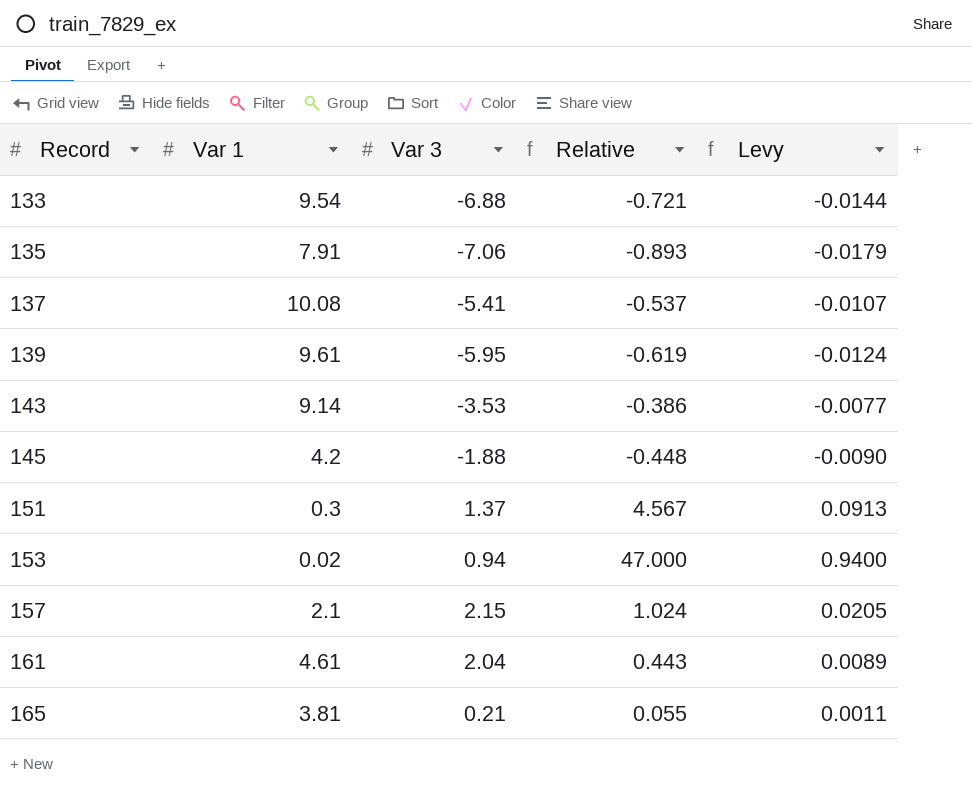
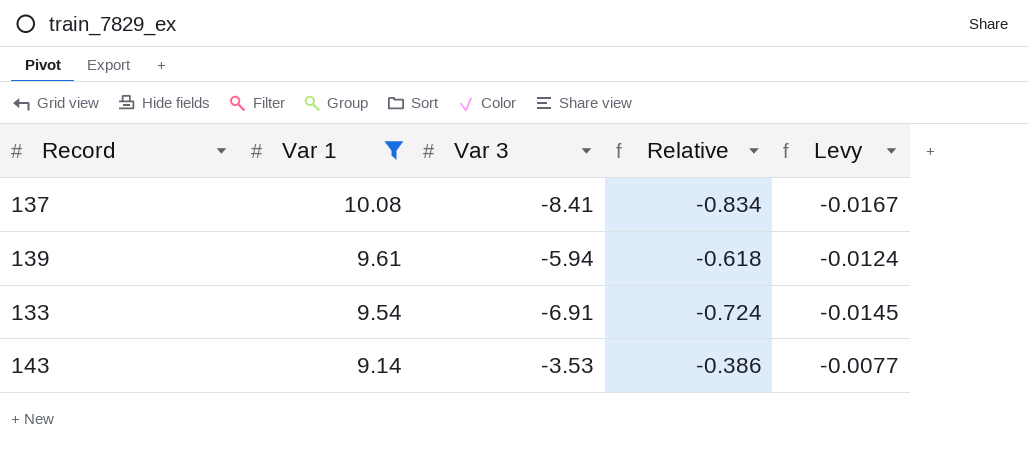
filter: none -> Var 1 >= 9.14
row order: Record ascending -> Var 1 descending
137 | Var 3: -5.41 -> -8.41
137 | Relative: -0.537 -> -0.834
137 | Levy: -0.0107 -> -0.0167
139 | Var 3: -5.95 -> -5.94
139 | Relative: -0.619 -> -0.618
133 | Var 3: -6.88 -> -6.91
133 | Relative: -0.721 -> -0.724
133 | Levy: -0.0144 -> -0.0145

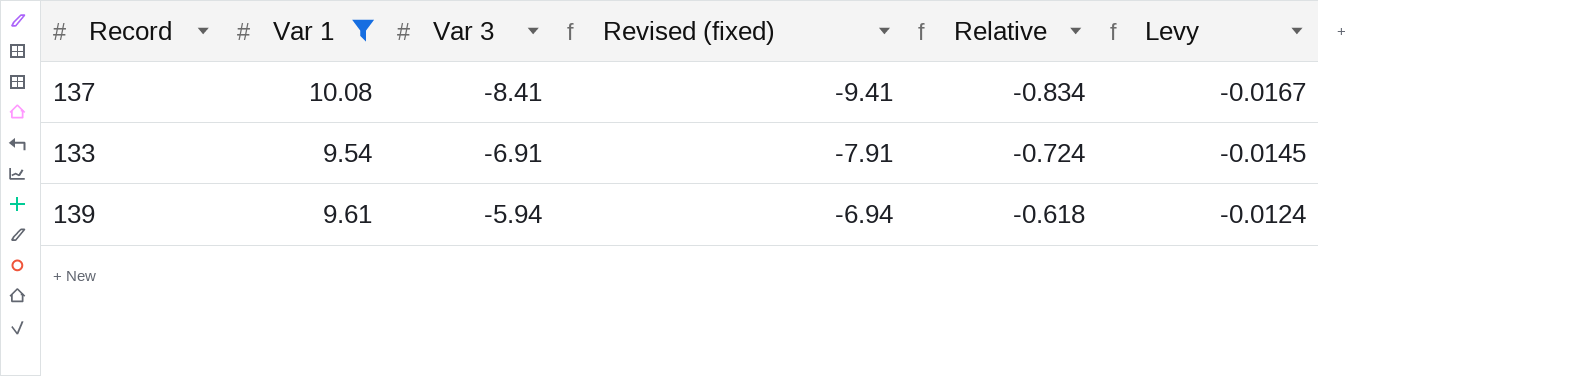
row order: Var 1 descending -> Var 3 ascending
column Revised (fixed) | formula: none -> [Var 3] - 1
row 143: 9.14 | -3.53 | -0.386 | -0.0077 -> none

